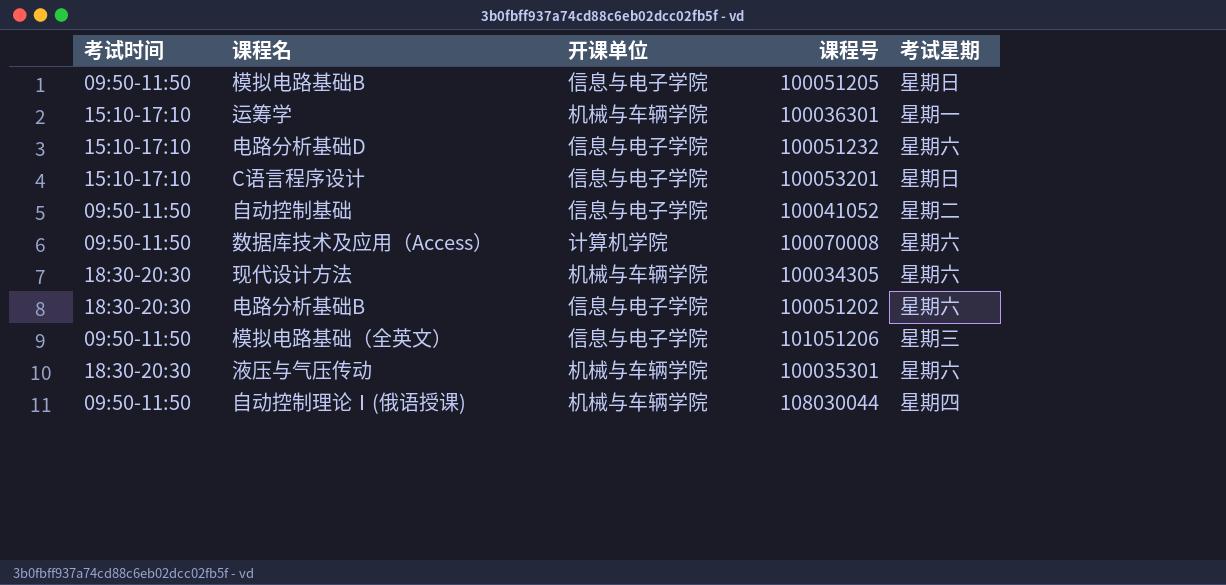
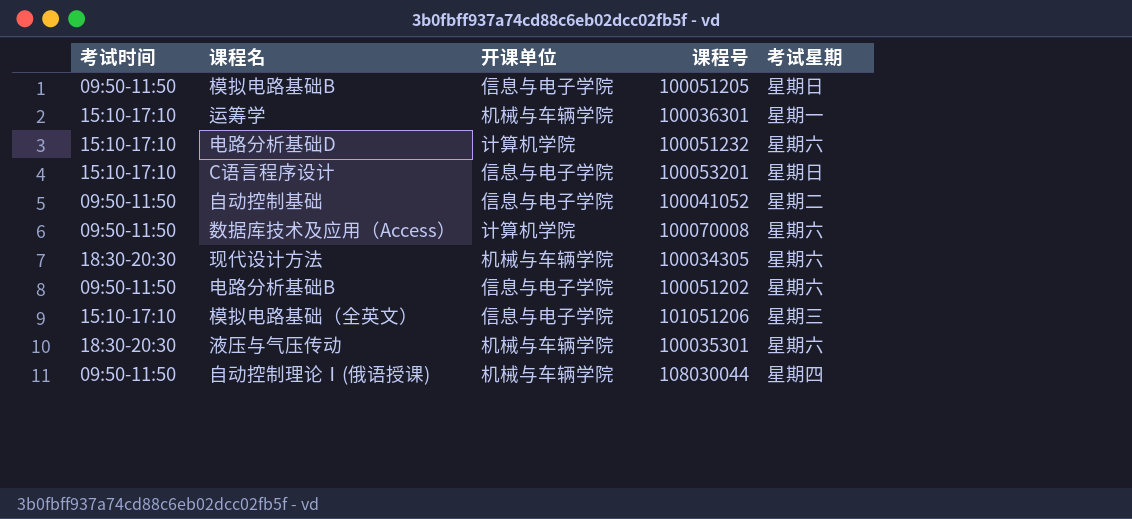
电路分析基础D | 开课单位: 信息与电子学院 -> 计算机学院
电路分析基础B | 考试时间: 18:30-20:30 -> 09:50-11:50
模拟电路基础（全英文） | 考试时间: 09:50-11:50 -> 15:10-17:10

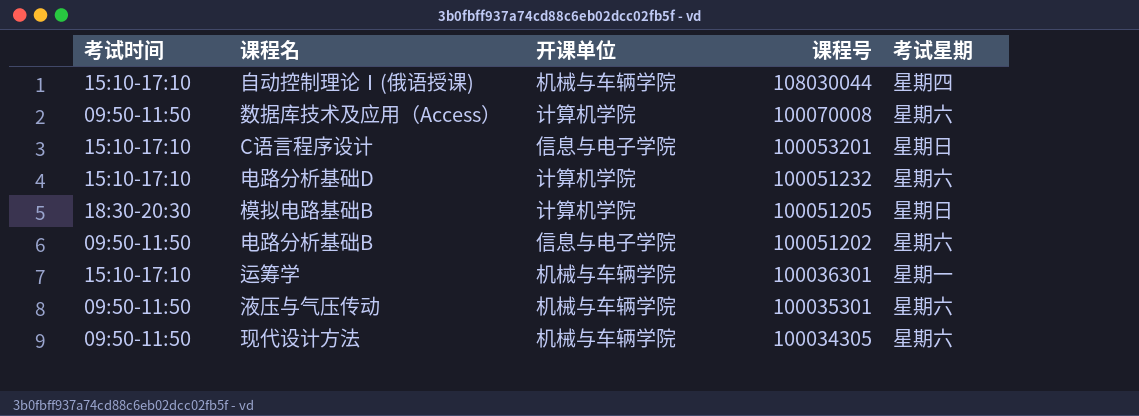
row order: none -> 课程号 descending
row 自动控制基础: 09:50-11:50 | 信息与电子学院 | 100041052 | 星期二 -> none
row 模拟电路基础（全英文）: 15:10-17:10 | 信息与电子学院 | 101051206 | 星期三 -> none
自动控制理论Ⅰ(俄语授课) | 考试时间: 09:50-11:50 -> 15:10-17:10
模拟电路基础B | 考试时间: 09:50-11:50 -> 18:30-20:30
模拟电路基础B | 开课单位: 信息与电子学院 -> 计算机学院
液压与气压传动 | 考试时间: 18:30-20:30 -> 09:50-11:50
现代设计方法 | 考试时间: 18:30-20:30 -> 09:50-11:50

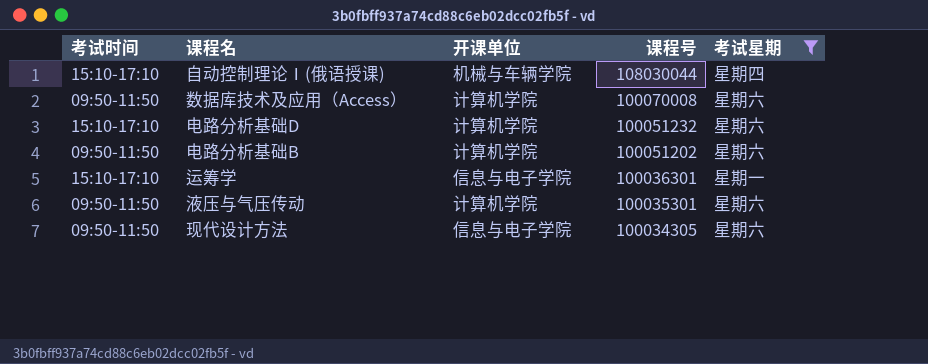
filter: none -> 考试星期 != 星期日
电路分析基础B | 开课单位: 信息与电子学院 -> 计算机学院
运筹学 | 开课单位: 机械与车辆学院 -> 信息与电子学院
液压与气压传动 | 开课单位: 机械与车辆学院 -> 计算机学院
现代设计方法 | 开课单位: 机械与车辆学院 -> 信息与电子学院

